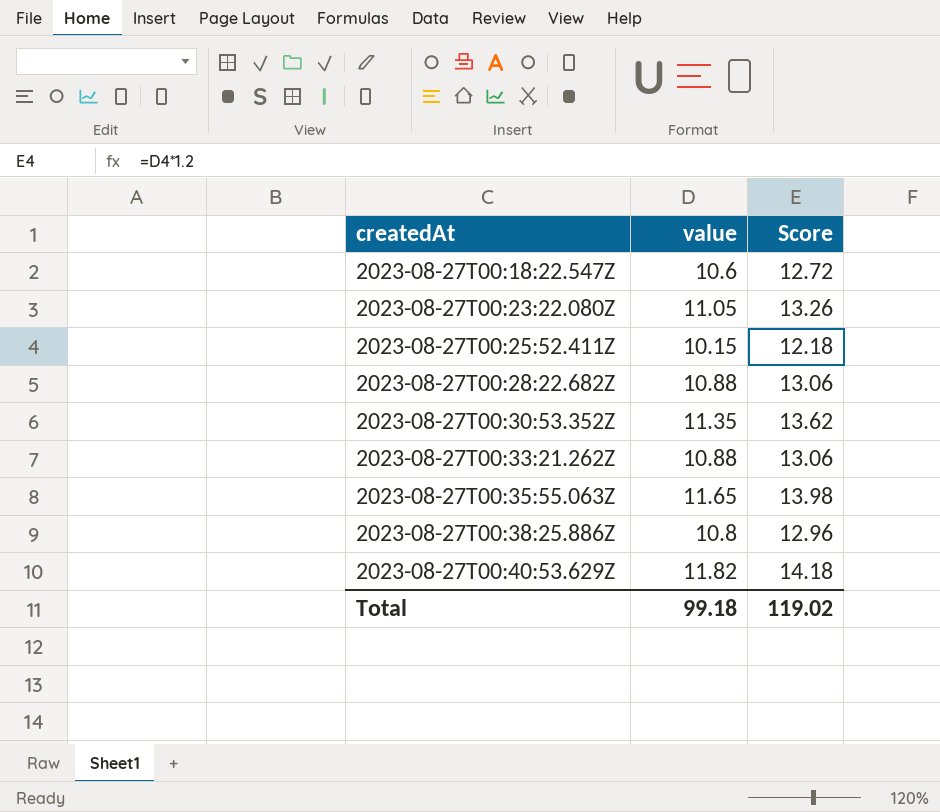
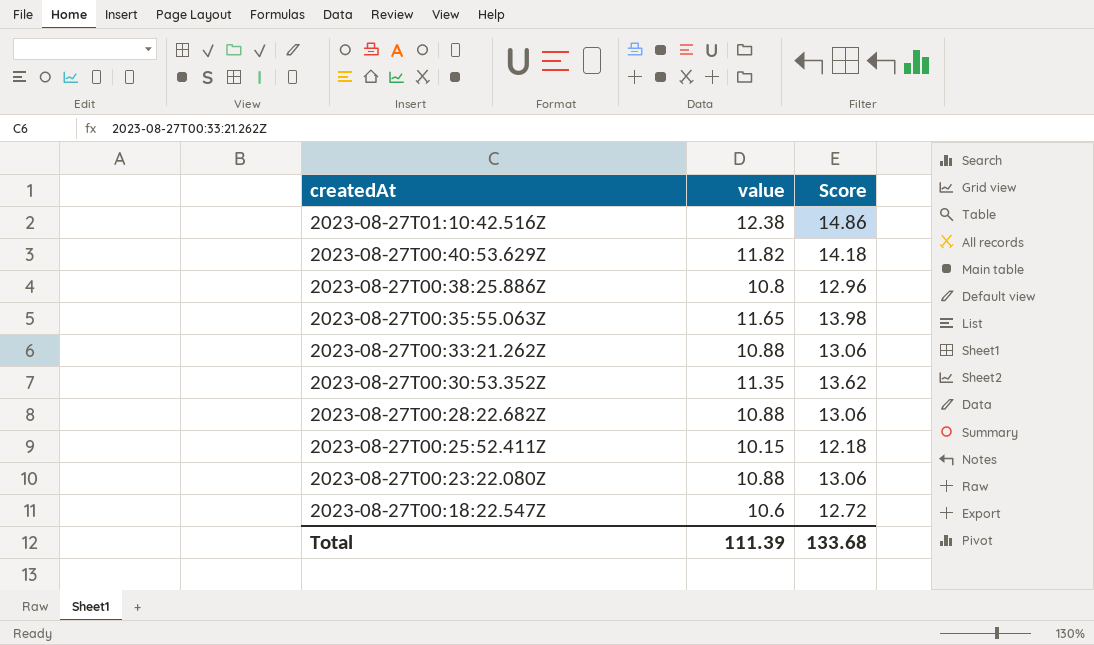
row order: createdAt ascending -> createdAt descending
row 2023-08-27T01:10:42.516Z: none -> 12.38 | 14.86
2023-08-27T00:23:22.080Z | value: 11.05 -> 10.88
2023-08-27T00:23:22.080Z | Score: 13.26 -> 13.06
Total | value: 99.18 -> 111.39
Total | Score: 119.02 -> 133.68

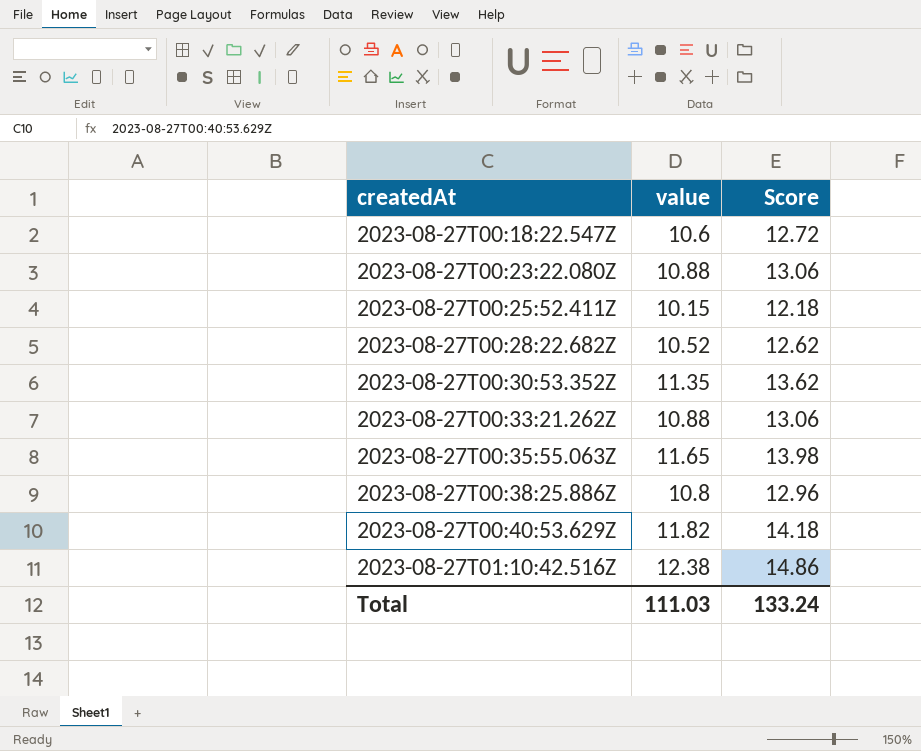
row order: createdAt descending -> createdAt ascending
2023-08-27T00:28:22.682Z | value: 10.88 -> 10.52
2023-08-27T00:28:22.682Z | Score: 13.06 -> 12.62
Total | value: 111.39 -> 111.03
Total | Score: 133.68 -> 133.24

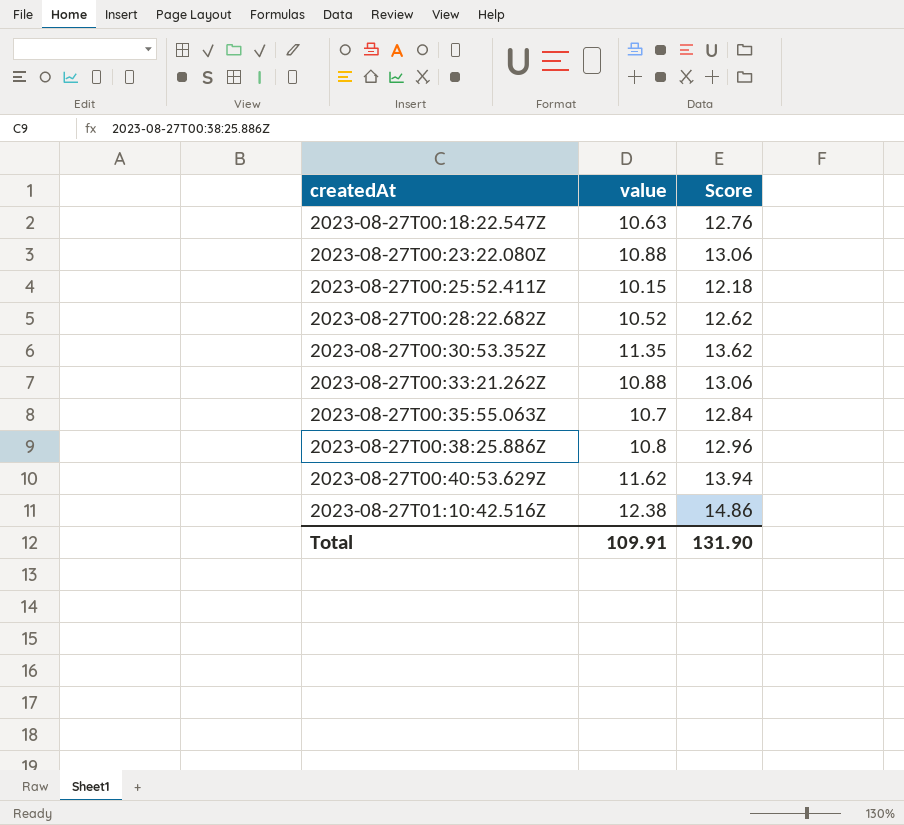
2023-08-27T00:18:22.547Z | value: 10.6 -> 10.63
2023-08-27T00:18:22.547Z | Score: 12.72 -> 12.76
2023-08-27T00:35:55.063Z | value: 11.65 -> 10.7
2023-08-27T00:35:55.063Z | Score: 13.98 -> 12.84
2023-08-27T00:40:53.629Z | value: 11.82 -> 11.62
2023-08-27T00:40:53.629Z | Score: 14.18 -> 13.94
Total | value: 111.03 -> 109.91
Total | Score: 133.24 -> 131.90

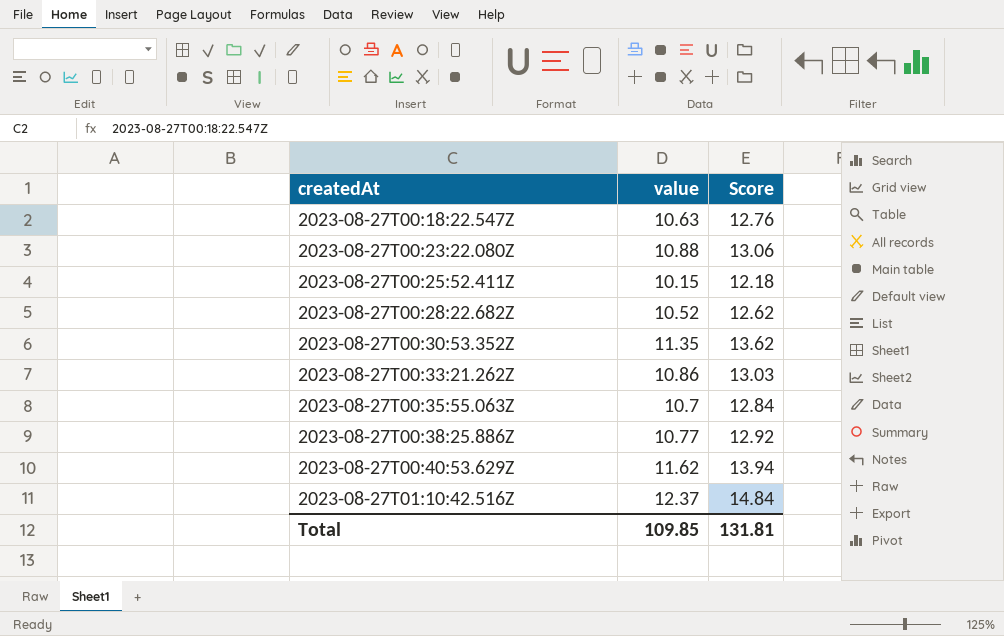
2023-08-27T00:33:21.262Z | value: 10.88 -> 10.86
2023-08-27T00:33:21.262Z | Score: 13.06 -> 13.03
2023-08-27T00:38:25.886Z | value: 10.8 -> 10.77
2023-08-27T00:38:25.886Z | Score: 12.96 -> 12.92
2023-08-27T01:10:42.516Z | value: 12.38 -> 12.37
2023-08-27T01:10:42.516Z | Score: 14.86 -> 14.84
Total | value: 109.91 -> 109.85
Total | Score: 131.90 -> 131.81

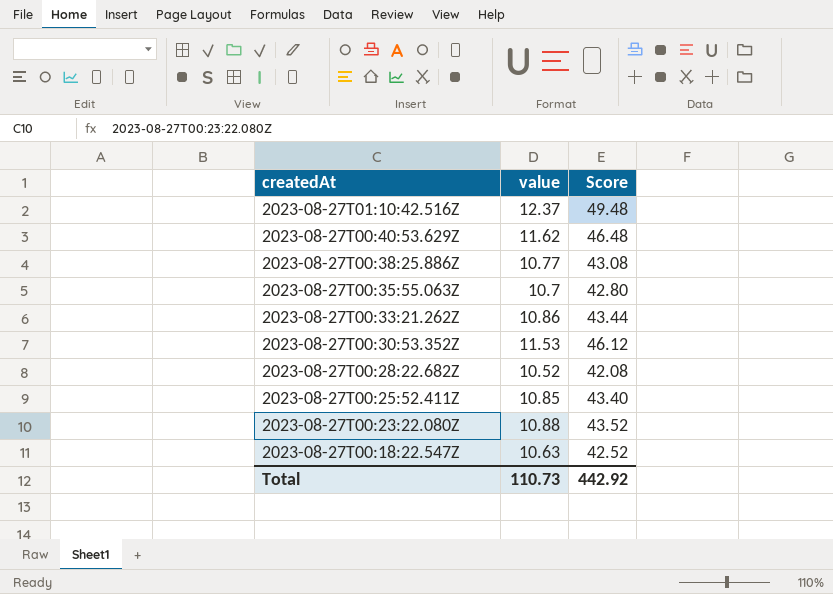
row order: createdAt ascending -> createdAt descending
column Score | formula: [value] * 1.2 -> [value] * 4
2023-08-27T00:30:53.352Z | value: 11.35 -> 11.53
2023-08-27T00:25:52.411Z | value: 10.15 -> 10.85
Total | value: 109.85 -> 110.73
Total | Score: 131.81 -> 442.92

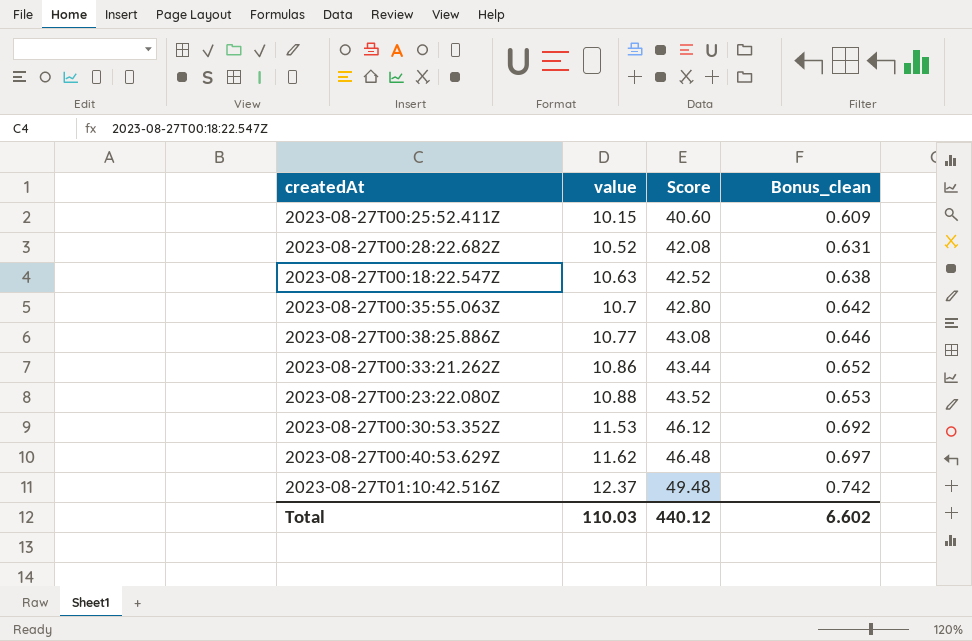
row order: createdAt descending -> value ascending
column Bonus_clean | formula: none -> [value] * 0.06
2023-08-27T00:25:52.411Z | value: 10.85 -> 10.15
2023-08-27T00:25:52.411Z | Score: 43.40 -> 40.60
Total | value: 110.73 -> 110.03
Total | Score: 442.92 -> 440.12

